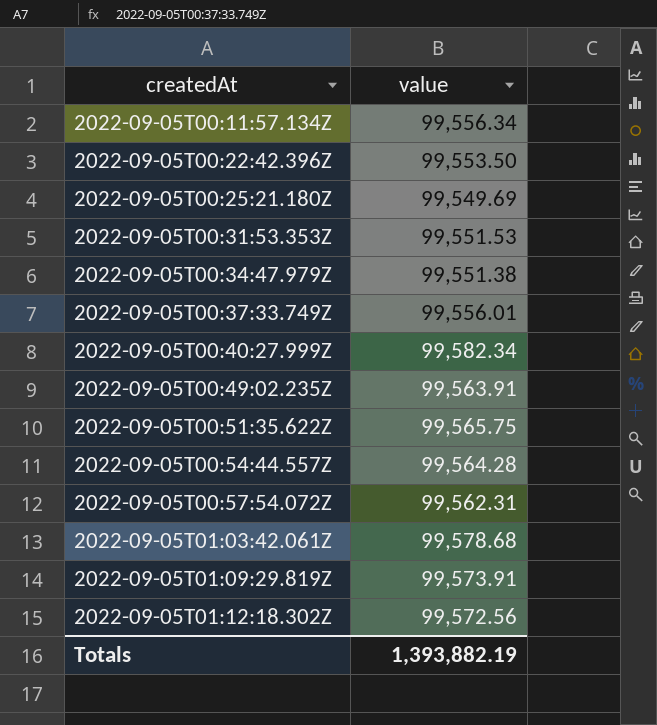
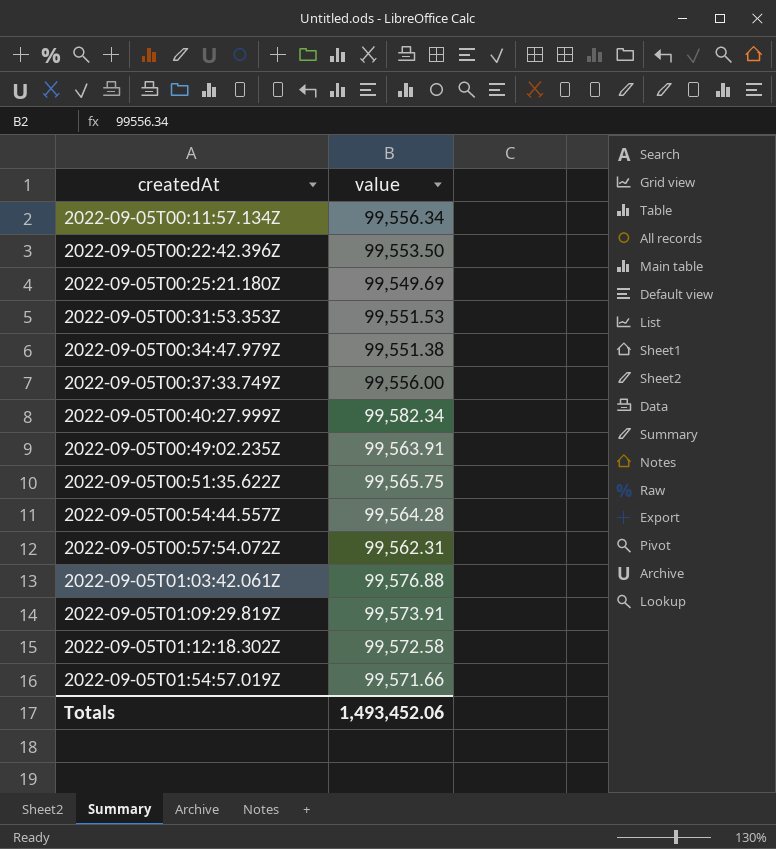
2022-09-05T00:37:33.749Z | value: 99,556.01 -> 99,556.00
2022-09-05T01:03:42.061Z | value: 99,578.68 -> 99,576.88
2022-09-05T01:12:18.302Z | value: 99,572.56 -> 99,572.58
row 2022-09-05T01:54:57.019Z: none -> 99,571.66
Totals | value: 1,393,882.19 -> 1,493,452.06

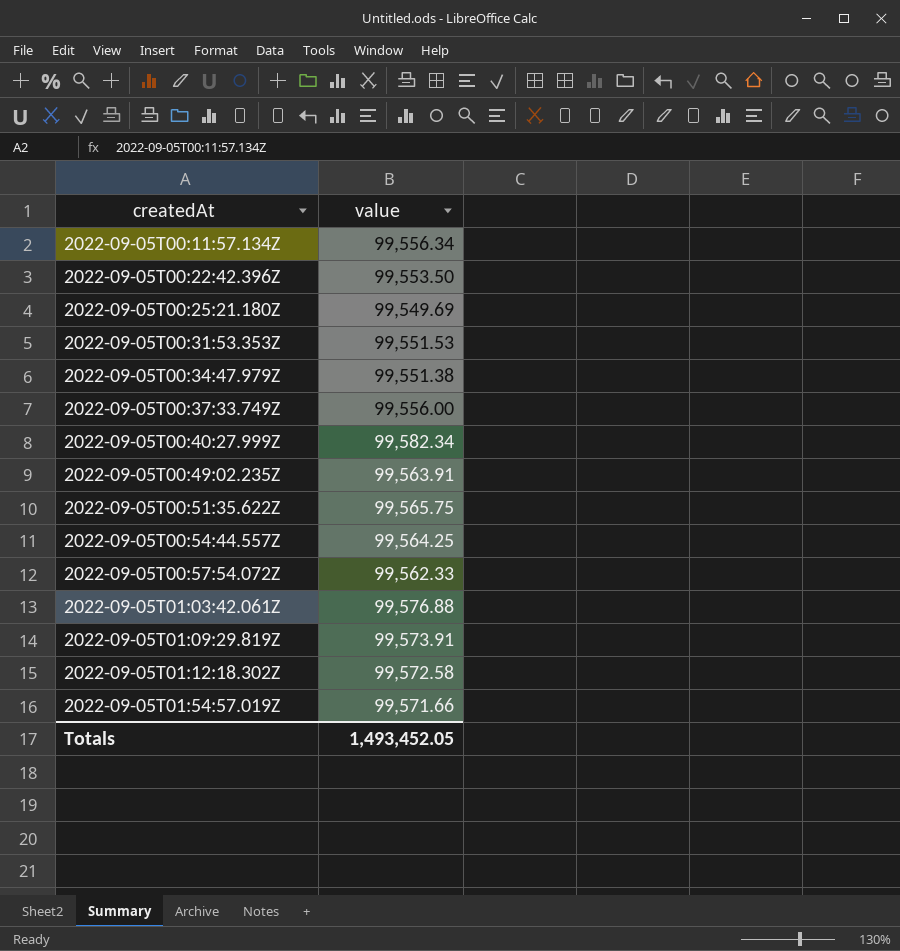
2022-09-05T00:54:44.557Z | value: 99,564.28 -> 99,564.25
2022-09-05T00:57:54.072Z | value: 99,562.31 -> 99,562.33
Totals | value: 1,493,452.06 -> 1,493,452.05

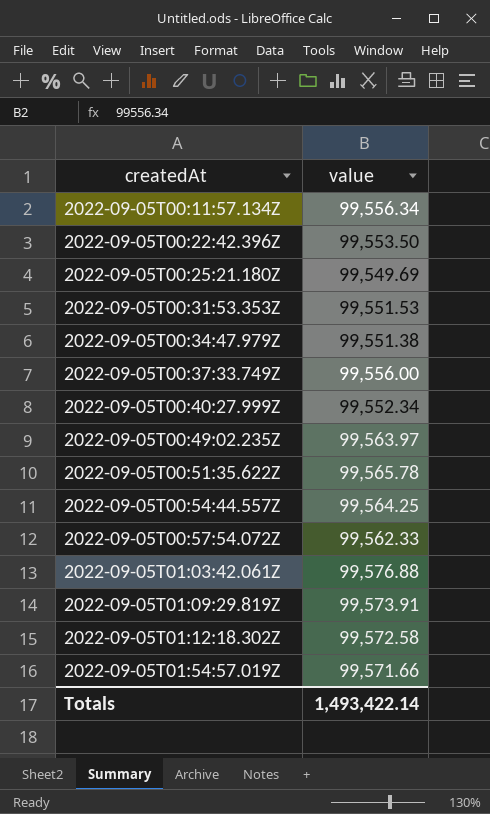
2022-09-05T00:40:27.999Z | value: 99,582.34 -> 99,552.34
2022-09-05T00:49:02.235Z | value: 99,563.91 -> 99,563.97
2022-09-05T00:51:35.622Z | value: 99,565.75 -> 99,565.78
Totals | value: 1,493,452.05 -> 1,493,422.14

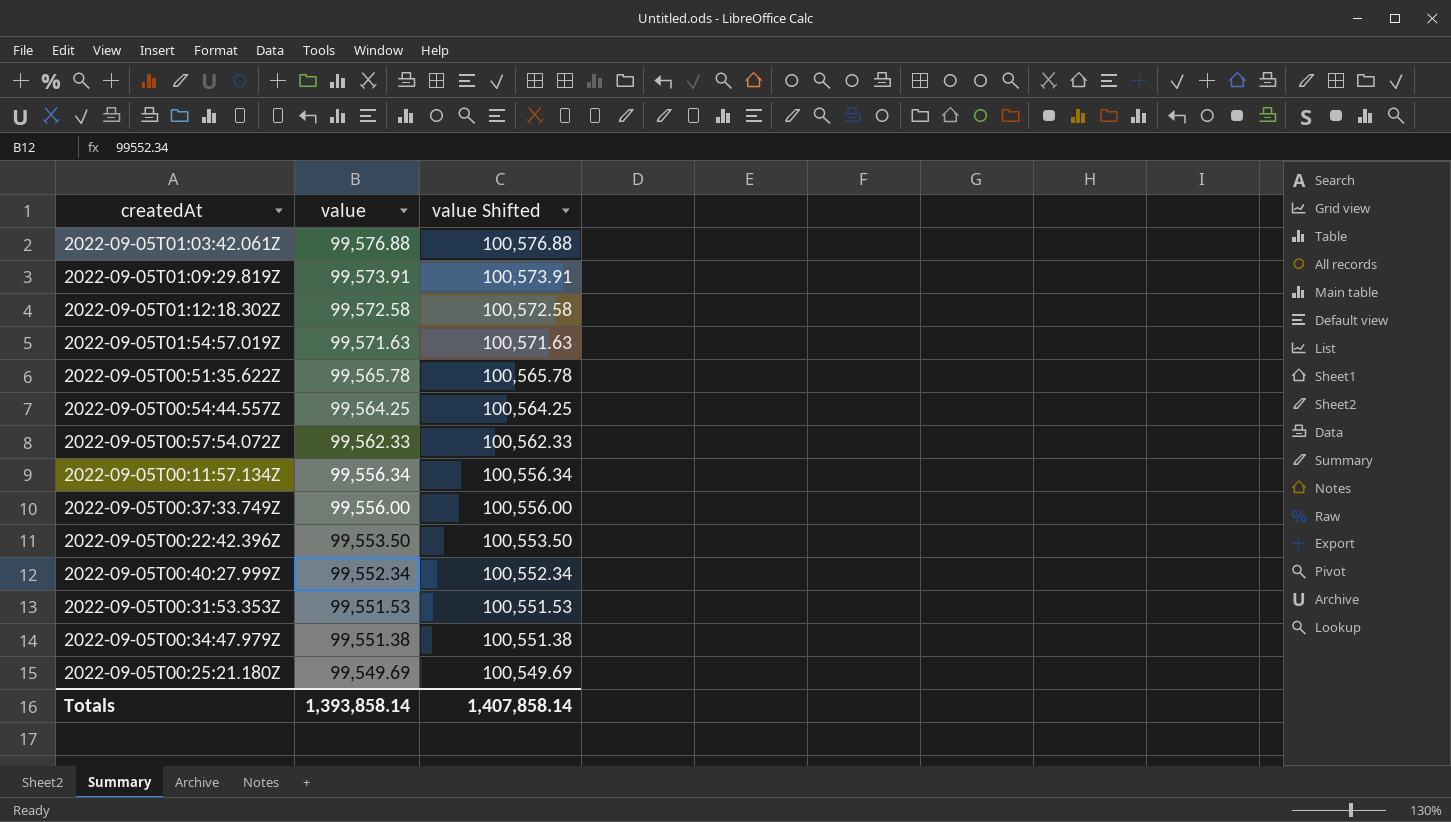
row order: createdAt ascending -> value descending
column value Shifted | formula: none -> [value] + 1000
row 2022-09-05T00:49:02.235Z: 99,563.97 -> none
2022-09-05T01:54:57.019Z | value: 99,571.66 -> 99,571.63
Totals | value: 1,493,422.14 -> 1,393,858.14

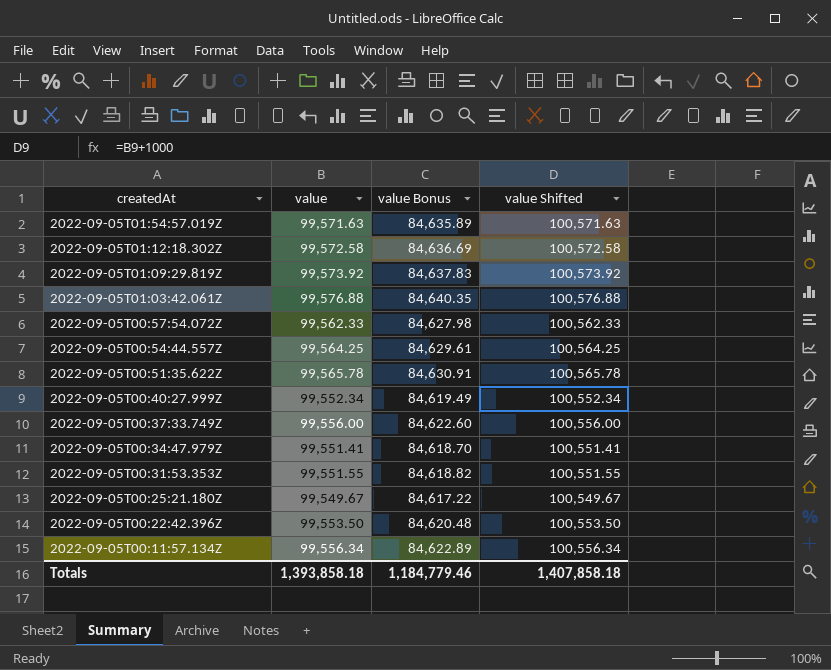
row order: value descending -> createdAt descending
column value Bonus | formula: none -> [value] * 0.85
2022-09-05T01:09:29.819Z | value: 99,573.91 -> 99,573.92
2022-09-05T01:09:29.819Z | value Shifted: 100,573.91 -> 100,573.92
2022-09-05T00:34:47.979Z | value: 99,551.38 -> 99,551.41
2022-09-05T00:34:47.979Z | value Shifted: 100,551.38 -> 100,551.41
2022-09-05T00:31:53.353Z | value: 99,551.53 -> 99,551.55
2022-09-05T00:31:53.353Z | value Shifted: 100,551.53 -> 100,551.55
2022-09-05T00:25:21.180Z | value: 99,549.69 -> 99,549.67
2022-09-05T00:25:21.180Z | value Shifted: 100,549.69 -> 100,549.67
Totals | value: 1,393,858.14 -> 1,393,858.18
Totals | value Shifted: 1,407,858.14 -> 1,407,858.18

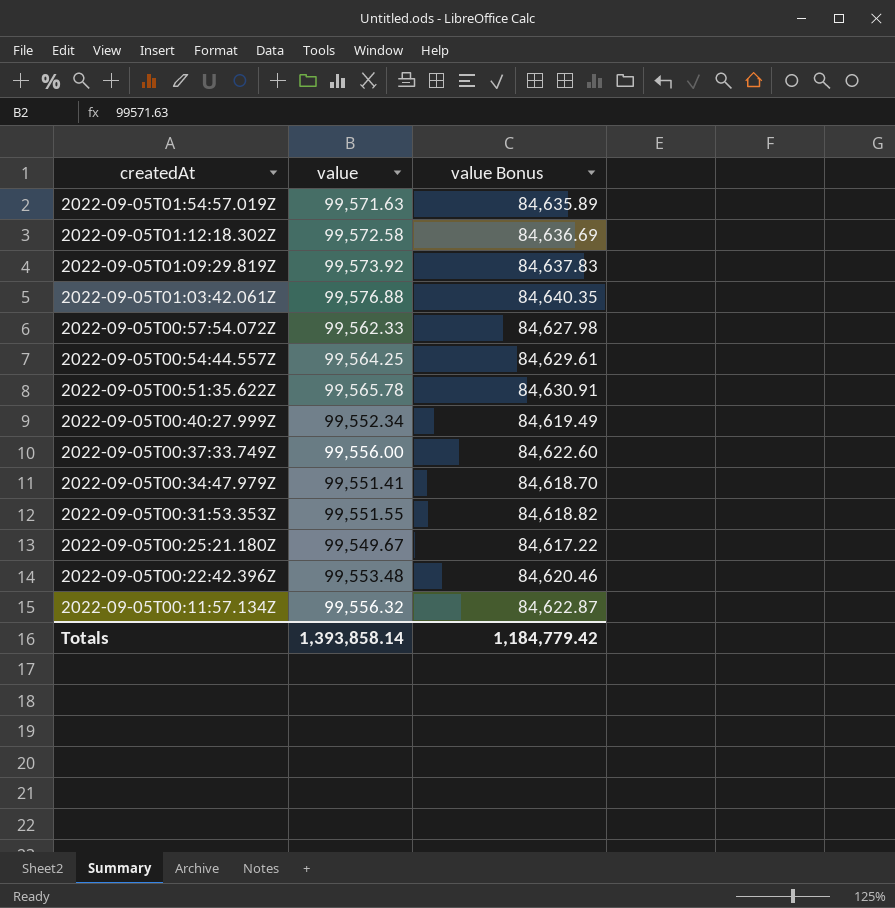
column value Shifted | formula: [value] + 1000 -> none
2022-09-05T00:22:42.396Z | value: 99,553.50 -> 99,553.48
2022-09-05T00:22:42.396Z | value Bonus: 84,620.48 -> 84,620.46
2022-09-05T00:11:57.134Z | value: 99,556.34 -> 99,556.32
2022-09-05T00:11:57.134Z | value Bonus: 84,622.89 -> 84,622.87
Totals | value: 1,393,858.18 -> 1,393,858.14
Totals | value Bonus: 1,184,779.46 -> 1,184,779.42

